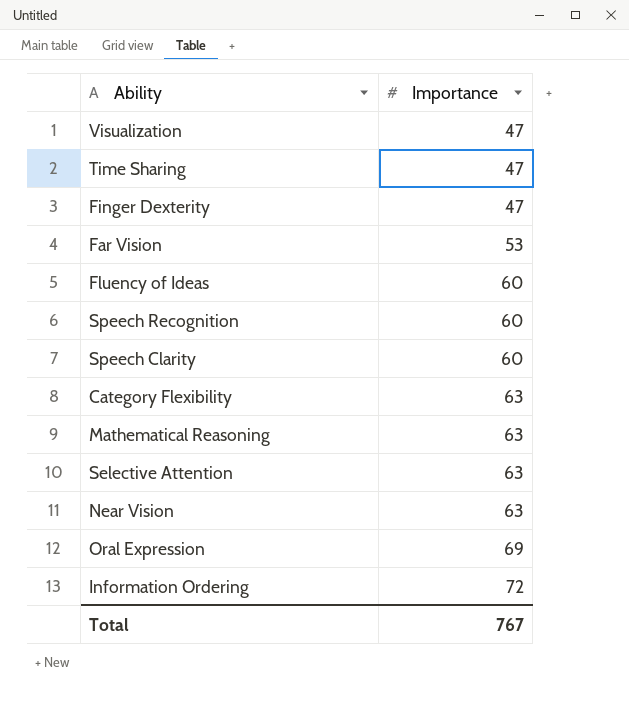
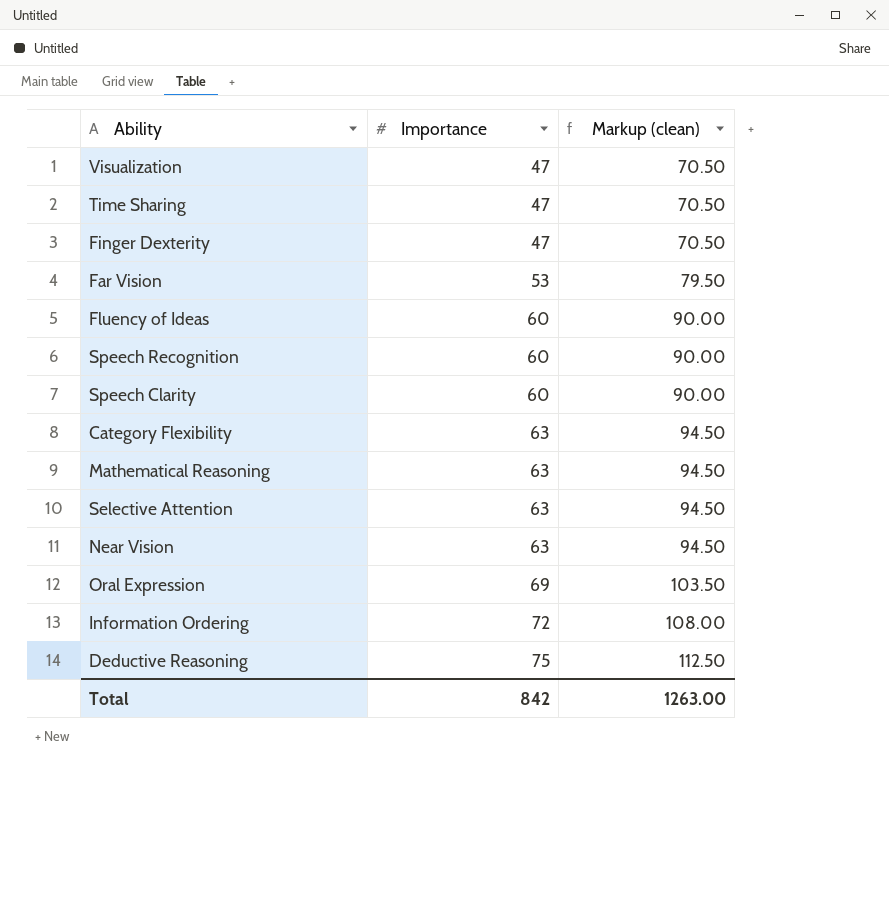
column Markup (clean) | formula: none -> [Importance] * 1.5
row Deductive Reasoning: none -> 75 | 112.50
Total | Importance: 767 -> 842

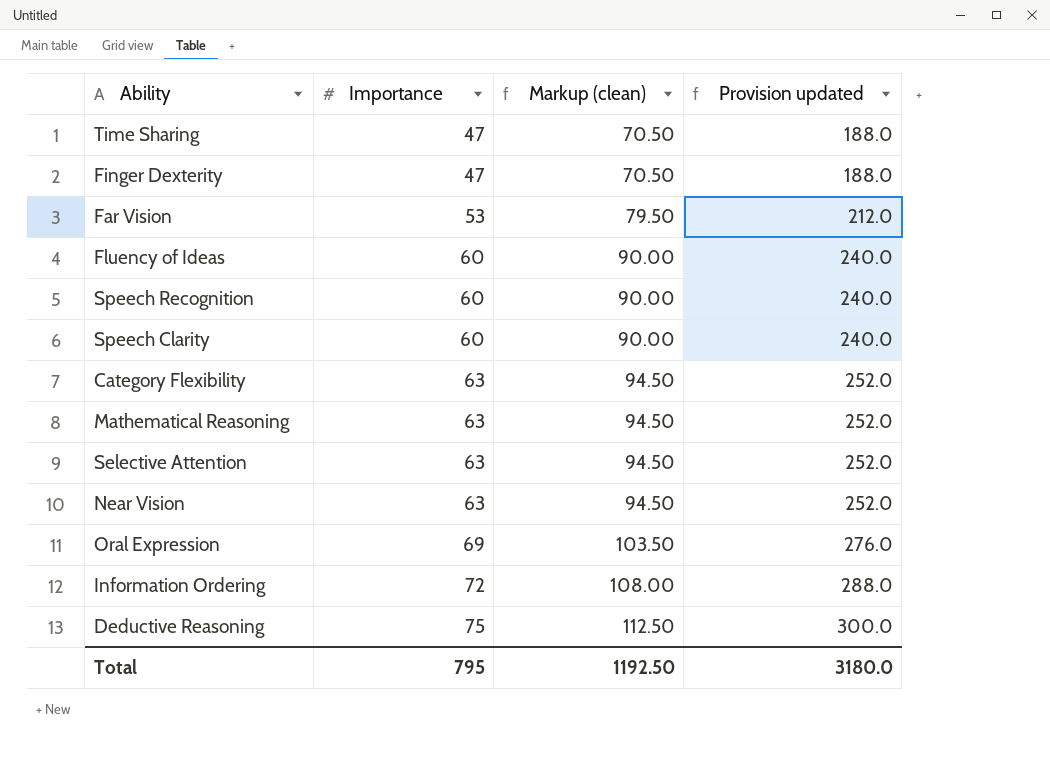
column Provision updated | formula: none -> [Importance] * 4
row Visualization: 47 | 70.50 -> none
Total | Importance: 842 -> 795
Total | Markup (clean): 1263.00 -> 1192.50

